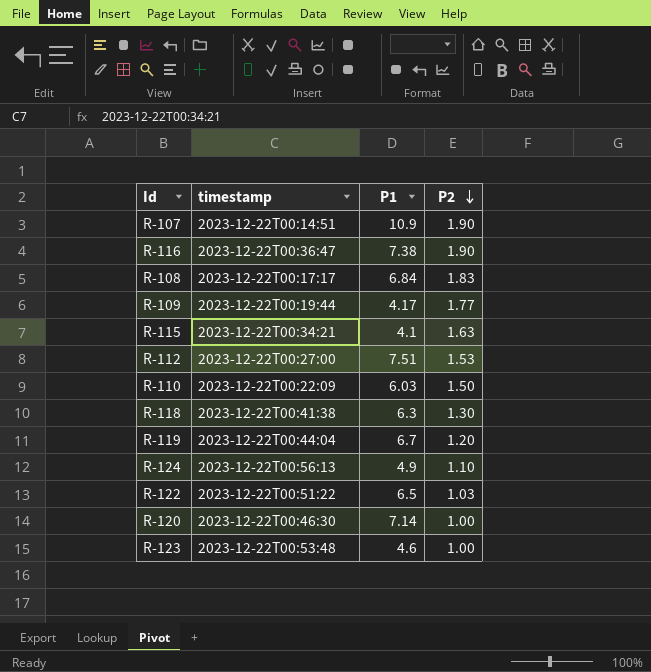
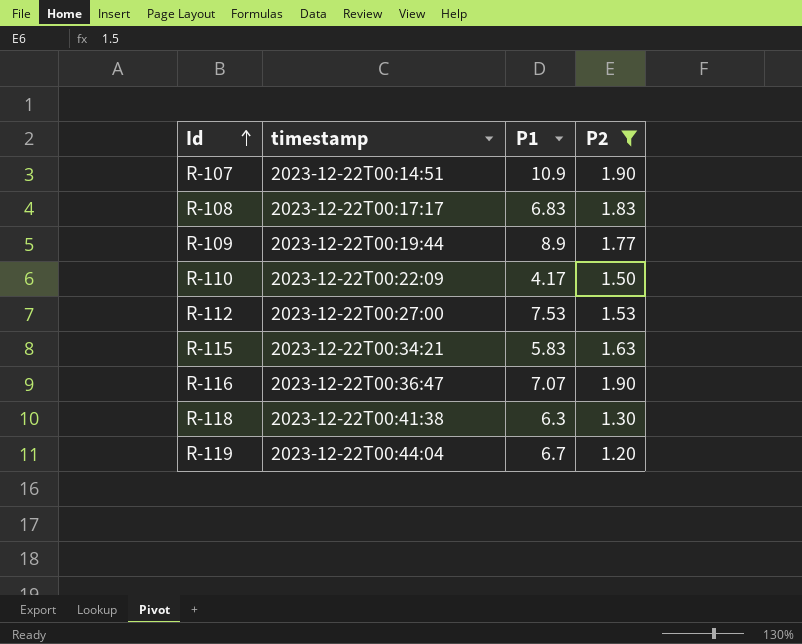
filter: none -> P2 >= 1.20
row order: P2 descending -> Id ascending
R-108 | P1: 6.84 -> 6.83
R-109 | P1: 4.17 -> 8.9
R-110 | P1: 6.03 -> 4.17
R-112 | P1: 7.51 -> 7.53
R-115 | P1: 4.1 -> 5.83
R-116 | P1: 7.38 -> 7.07

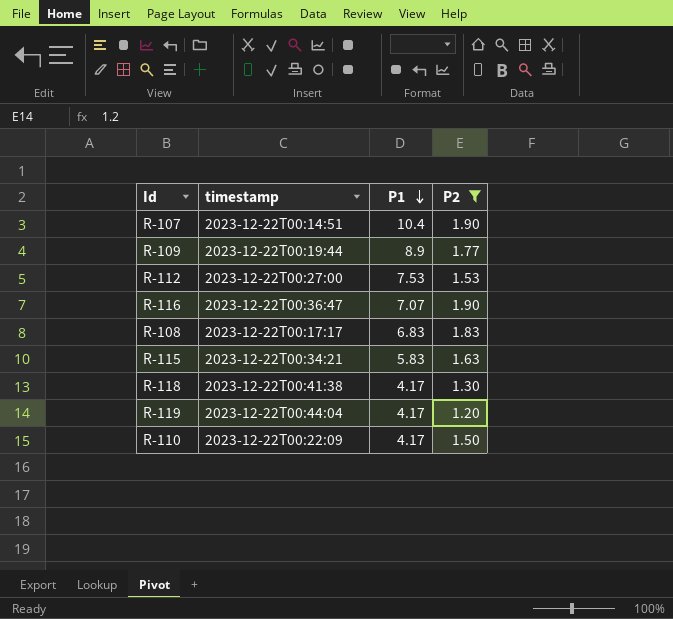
row order: Id ascending -> P1 descending
R-107 | P1: 10.9 -> 10.4
R-118 | P1: 6.3 -> 4.17
R-119 | P1: 6.7 -> 4.17

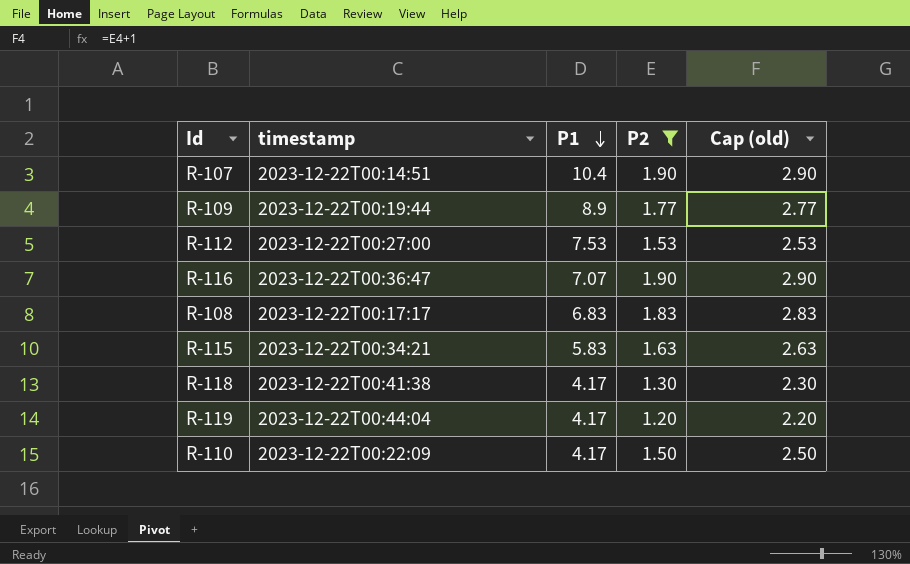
column Cap (old) | formula: none -> [P2] + 1

